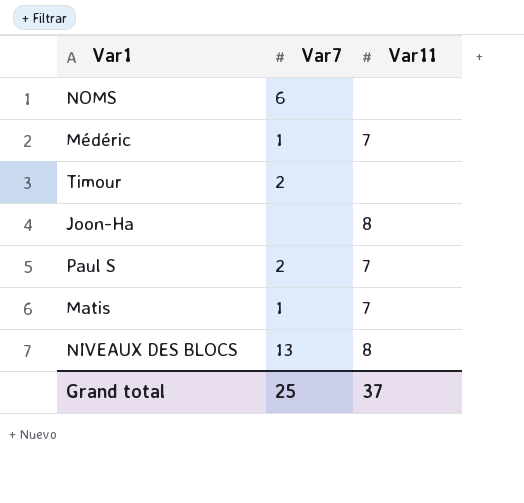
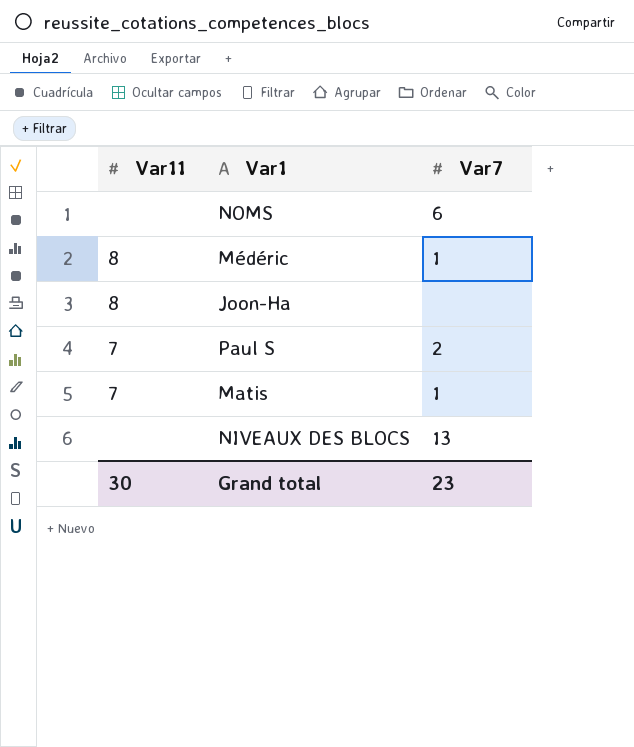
column Var11 | position: 3 -> 1
row Timour: 2 | none -> none
Médéric | Var11: 7 -> 8
NIVEAUX DES BLOCS | Var11: 8 -> none
Grand total | Var11: 37 -> 30
Grand total | Var7: 25 -> 23

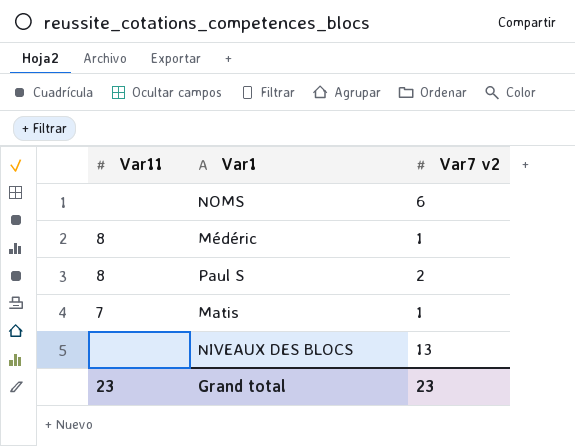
column name: Var7 -> Var7 v2
row Joon-Ha: 8 | none -> none
Paul S | Var11: 7 -> 8
Grand total | Var11: 30 -> 23

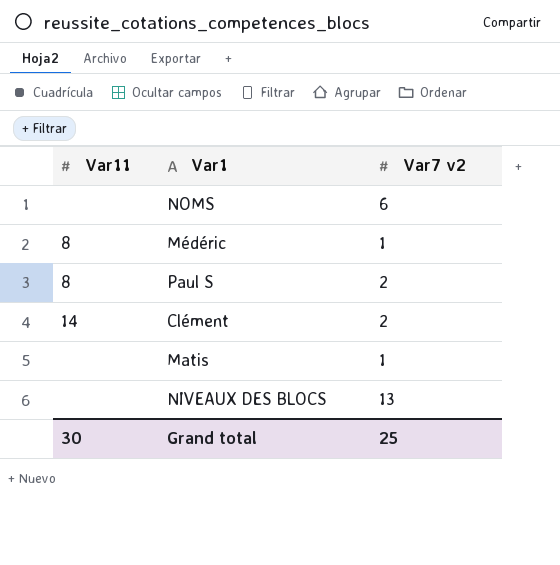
row Clément: none -> 14 | 2
Matis | Var11: 7 -> none
Grand total | Var11: 23 -> 30
Grand total | Var7 v2: 23 -> 25

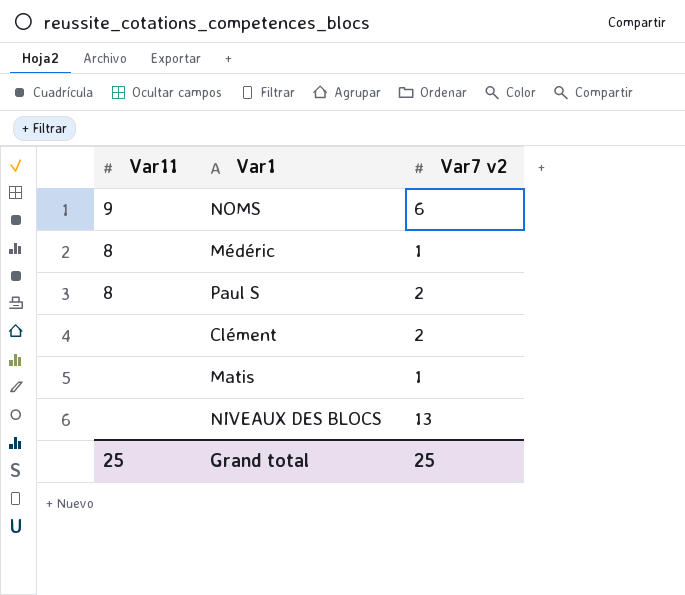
NOMS | Var11: none -> 9
Clément | Var11: 14 -> none
Grand total | Var11: 30 -> 25

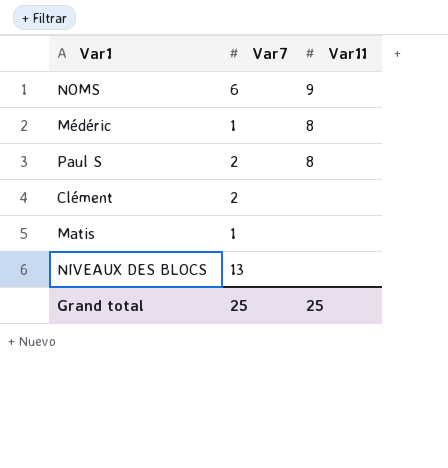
column name: Var7 v2 -> Var7
column Var11 | position: 1 -> 3

